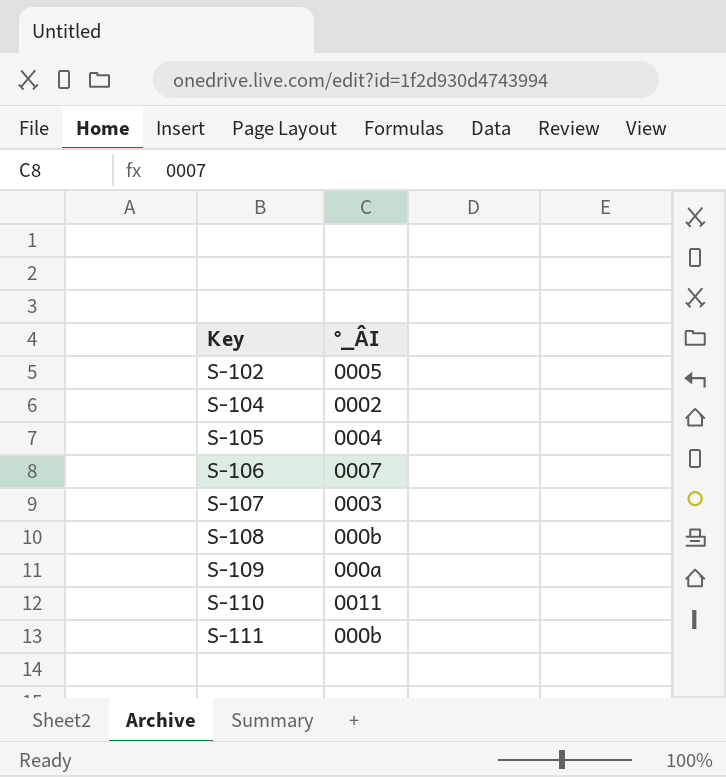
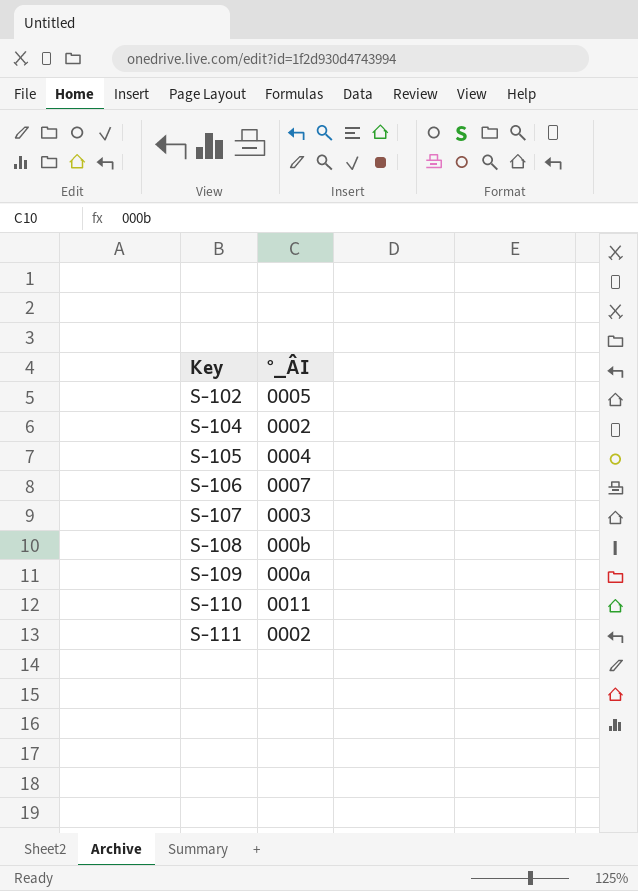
S-111 | °_ÂI: 000b -> 0002

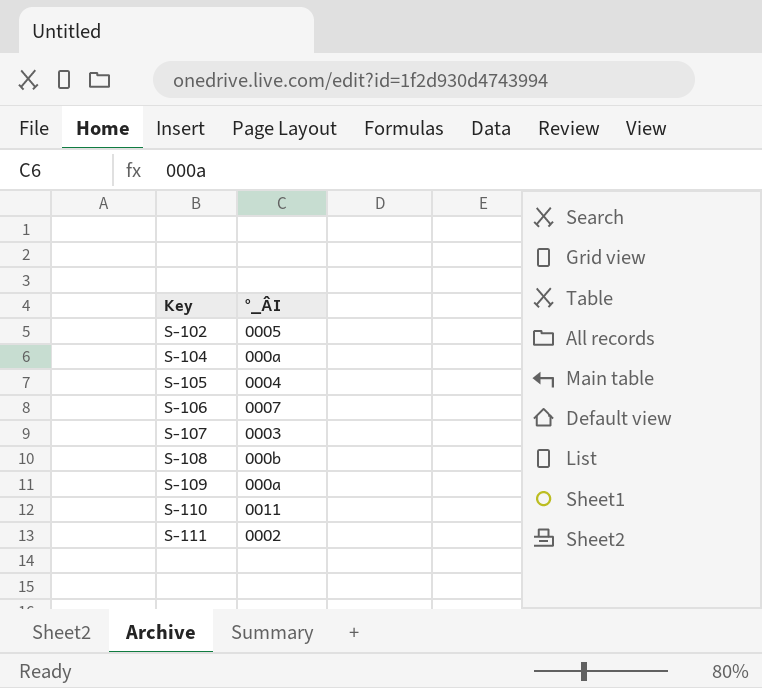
S-104 | °_ÂI: 0002 -> 000a

